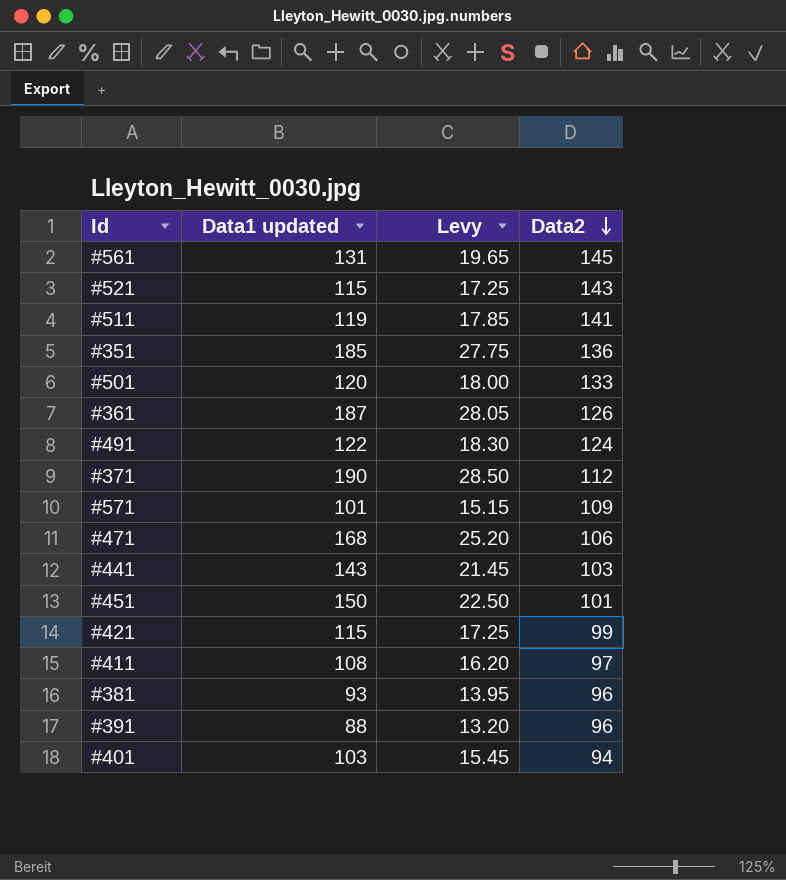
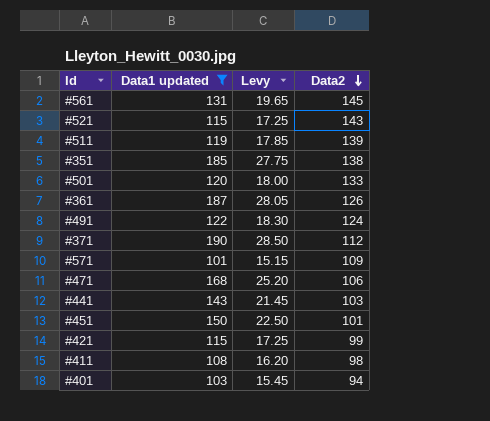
filter: none -> Data1 updated >= 101
#511 | Data2: 141 -> 139
#351 | Data2: 136 -> 138
#411 | Data2: 97 -> 98

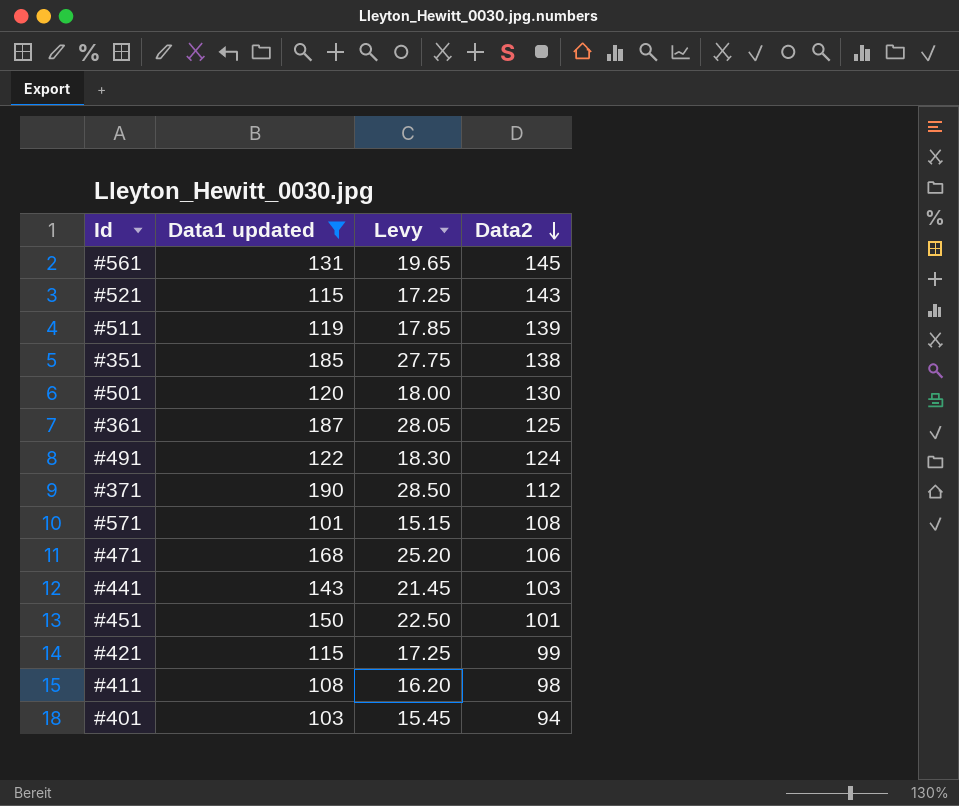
#501 | Data2: 133 -> 130
#361 | Data2: 126 -> 125
#571 | Data2: 109 -> 108

